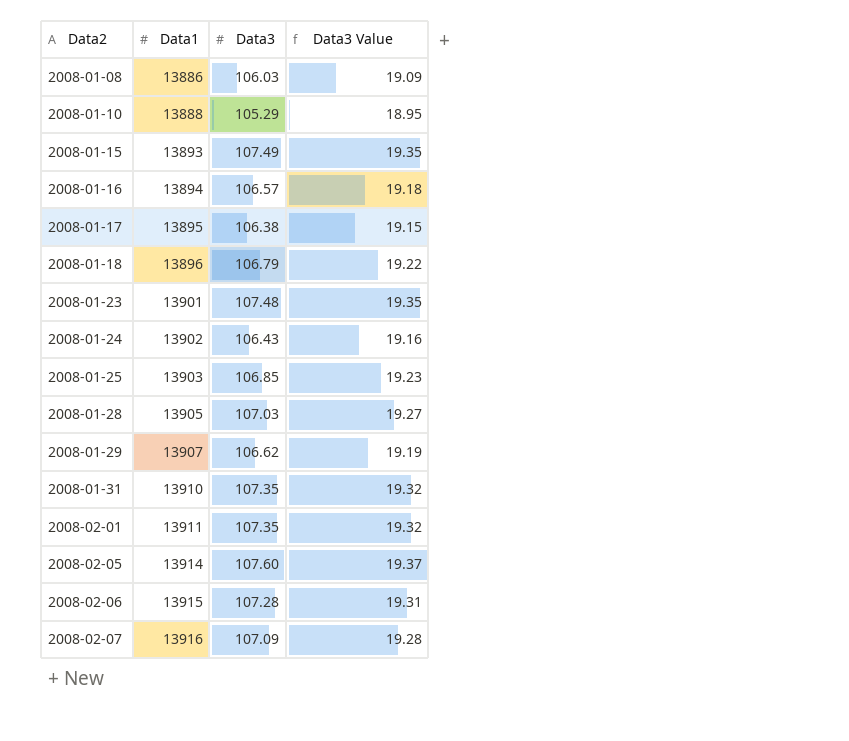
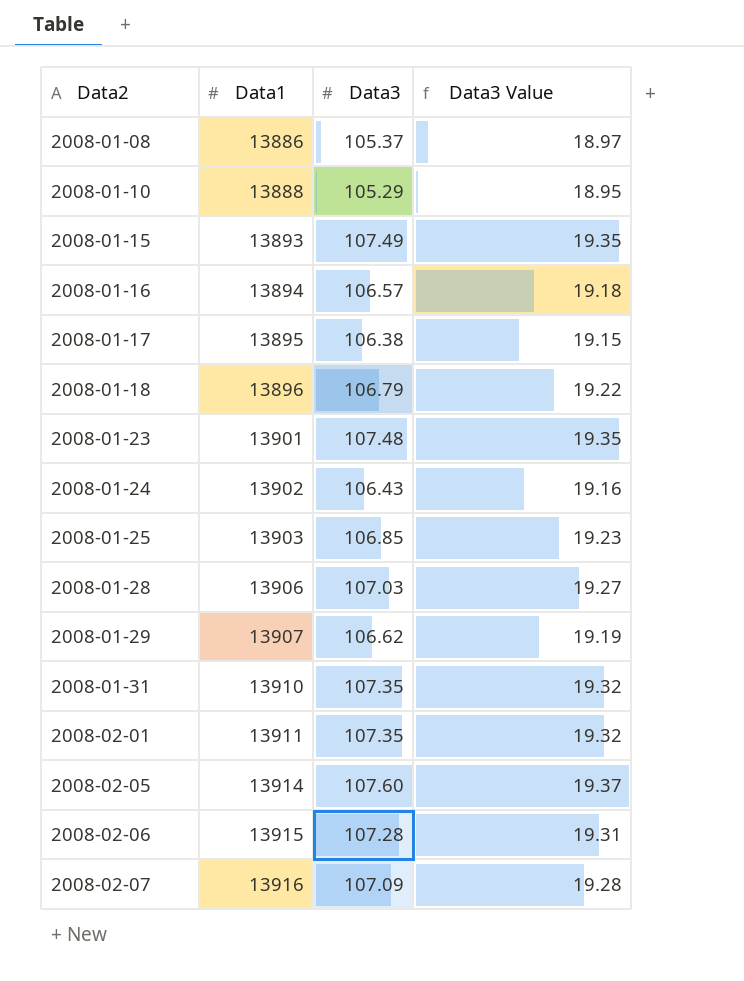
2008-01-08 | Data3: 106.03 -> 105.37
2008-01-08 | Data3 Value: 19.09 -> 18.97
2008-01-28 | Data1: 13905 -> 13906

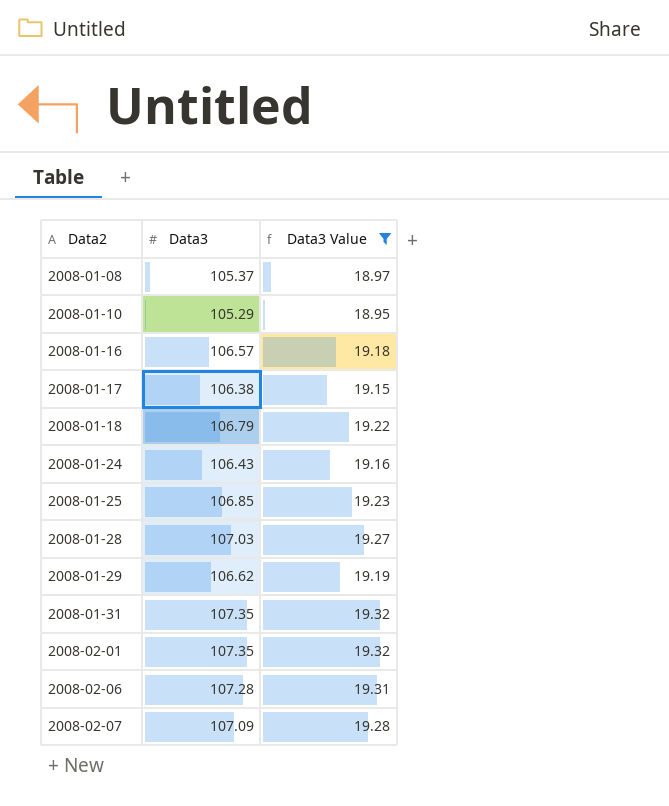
filter: none -> Data3 Value <= 19.32
column Data1 | position: 2 -> none

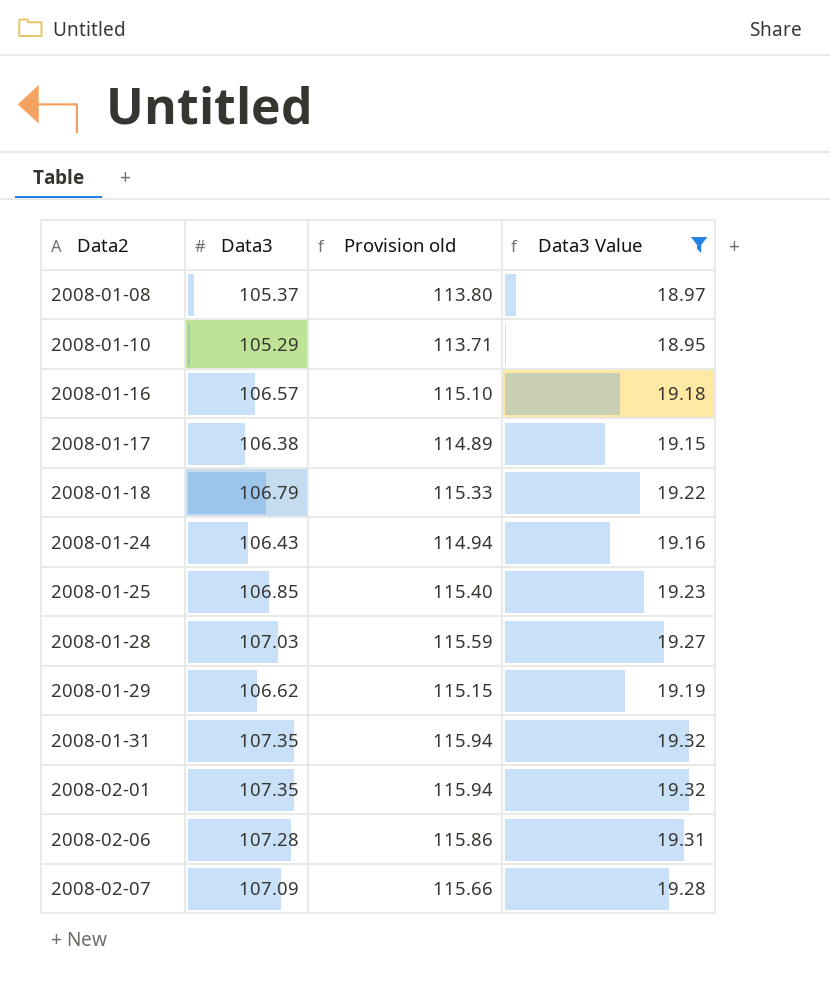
column Provision old | formula: none -> [Data3] * 1.08

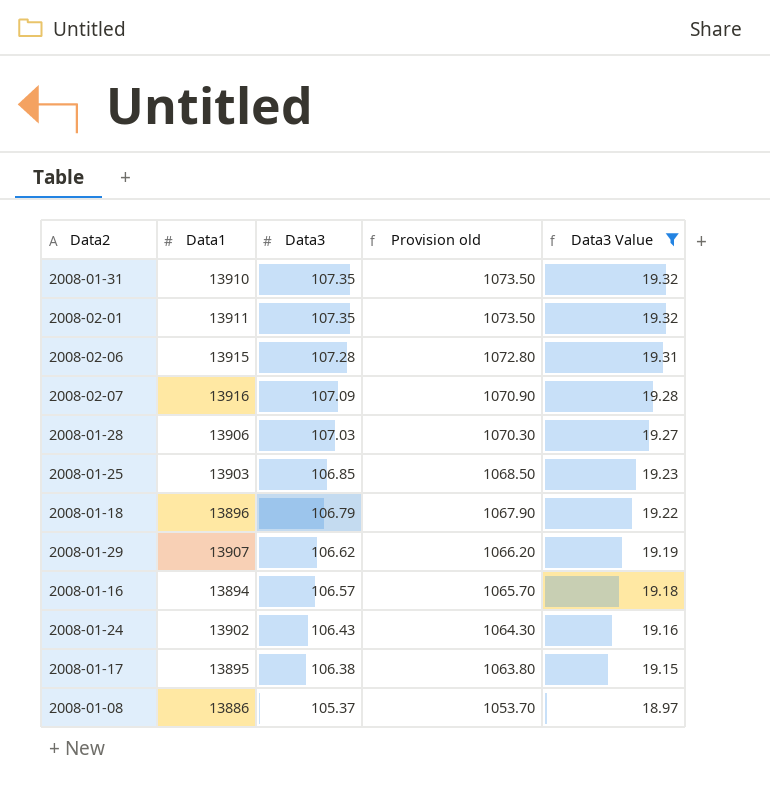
row order: Data2 ascending -> Data3 descending
column Data1 | position: none -> 2
column Provision old | formula: [Data3] * 1.08 -> [Data3] * 10
row 2008-01-10: 105.29 | 113.71 | 18.95 -> none

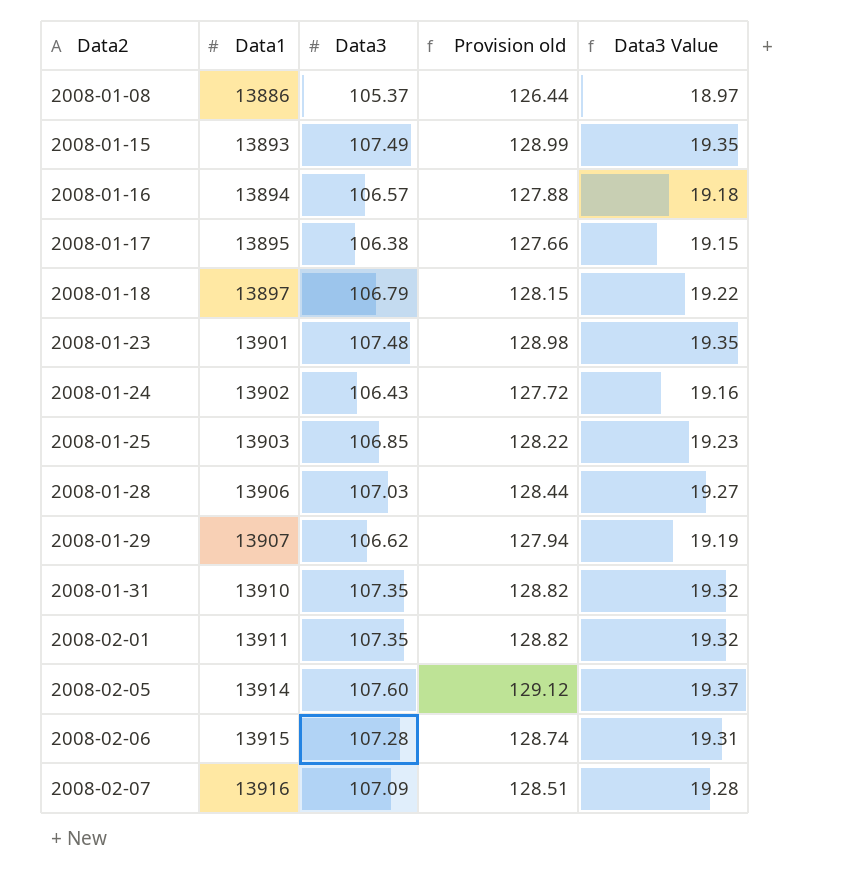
filter: Data3 Value <= 19.32 -> none
row order: Data3 descending -> Data2 ascending
column Provision old | formula: [Data3] * 10 -> [Data3] * 1.2
2008-01-18 | Data1: 13896 -> 13897

